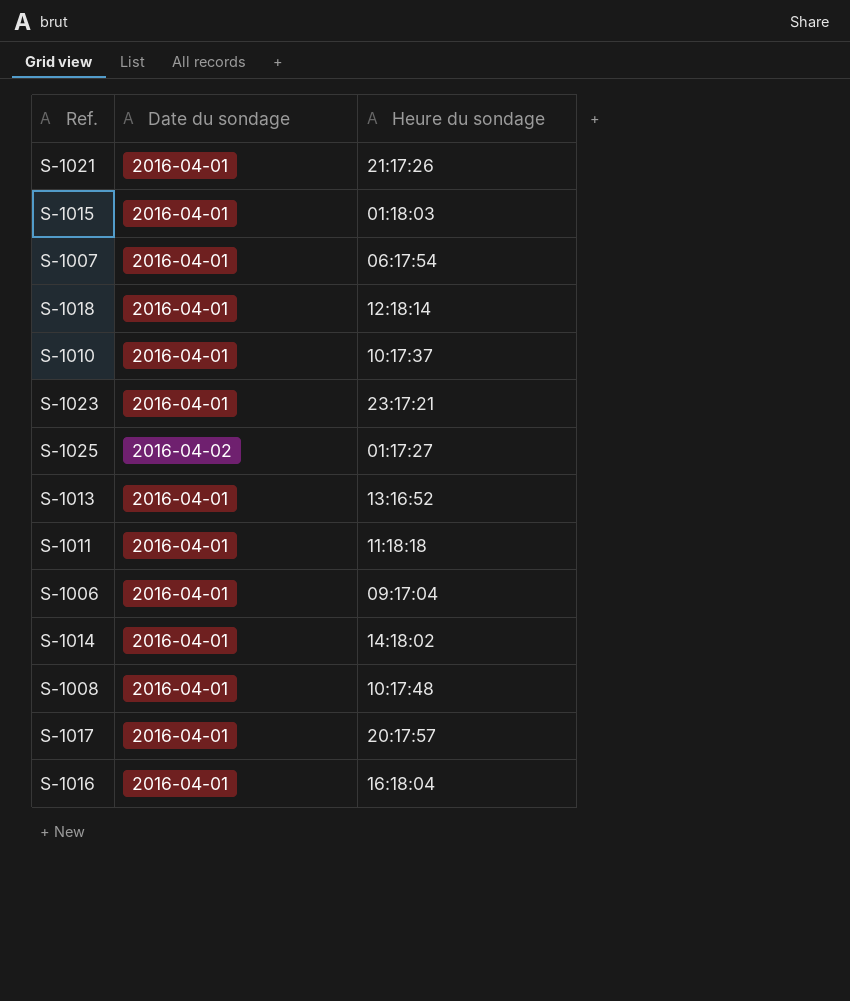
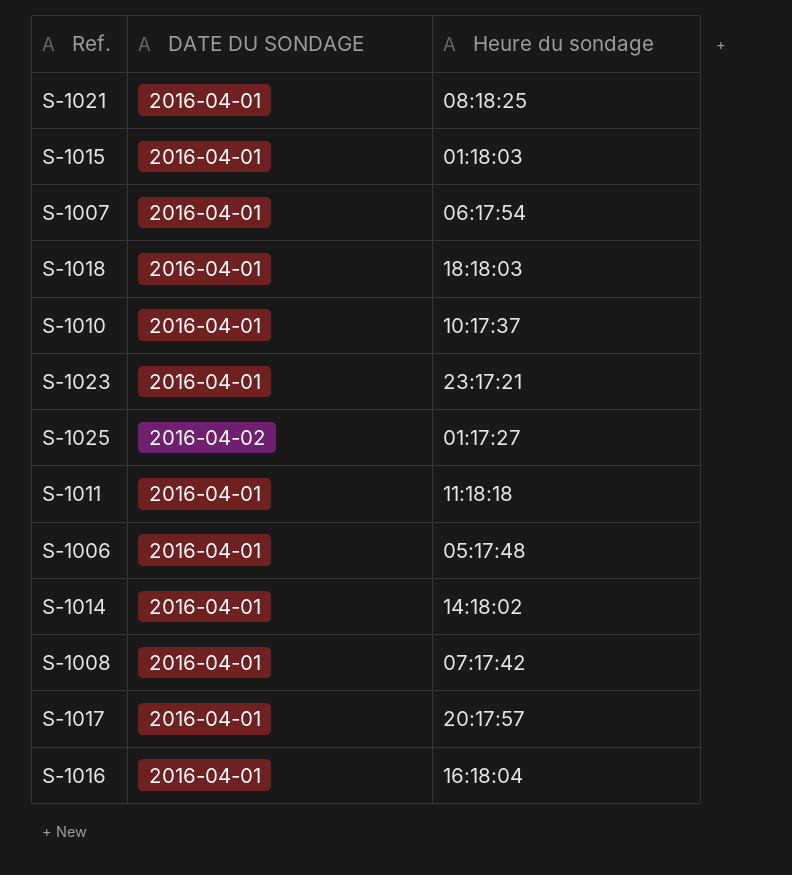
column name: Date du sondage -> DATE DU SONDAGE
row S-1013: 2016-04-01 | 13:16:52 -> none
S-1021 | Heure du sondage: 21:17:26 -> 08:18:25
S-1018 | Heure du sondage: 12:18:14 -> 18:18:03
S-1006 | Heure du sondage: 09:17:04 -> 05:17:48
S-1008 | Heure du sondage: 10:17:48 -> 07:17:42

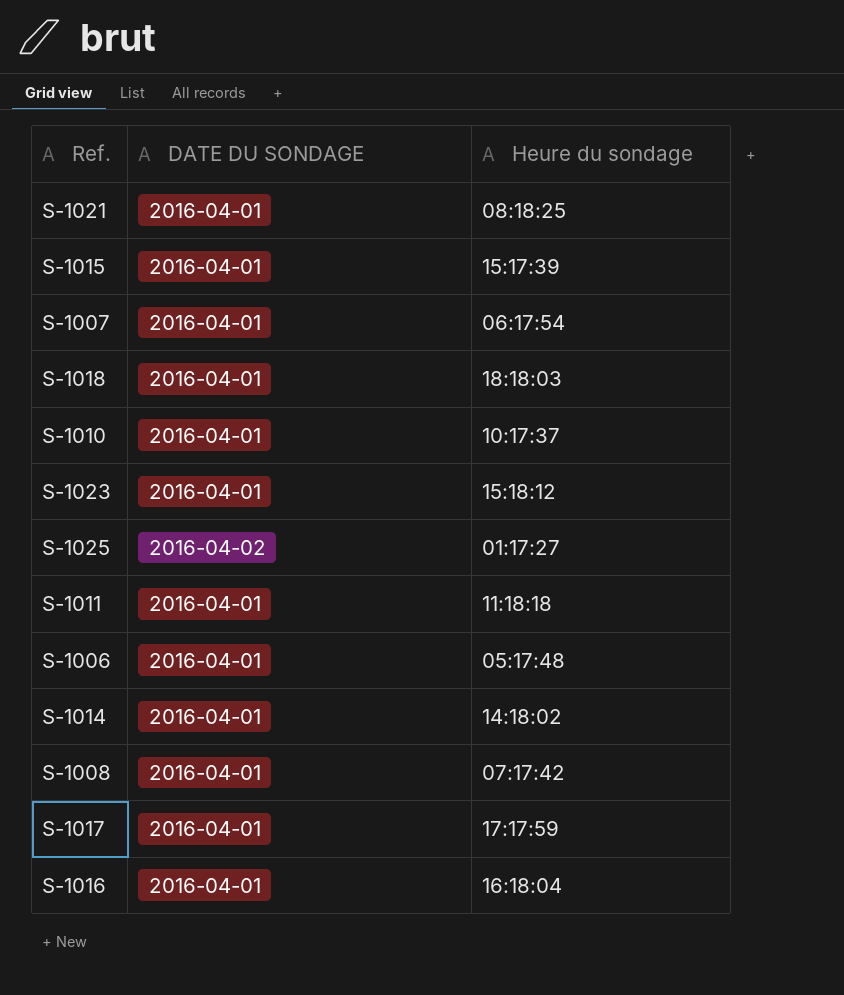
S-1015 | Heure du sondage: 01:18:03 -> 15:17:39
S-1023 | Heure du sondage: 23:17:21 -> 15:18:12
S-1017 | Heure du sondage: 20:17:57 -> 17:17:59

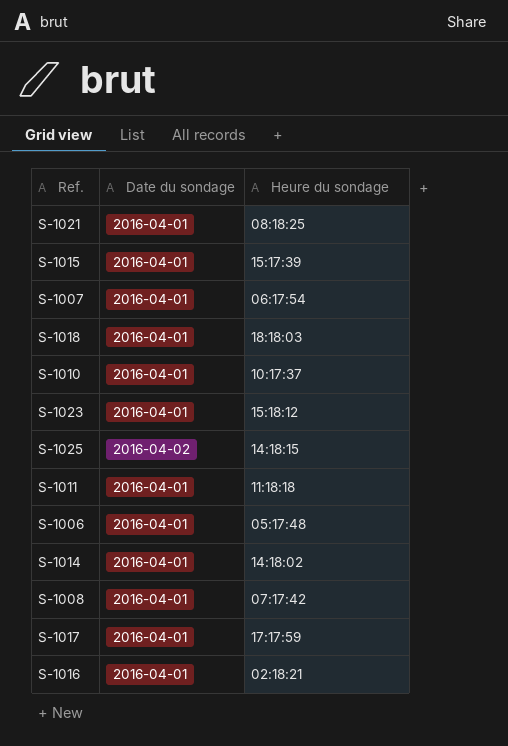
column name: DATE DU SONDAGE -> Date du sondage
S-1025 | Heure du sondage: 01:17:27 -> 14:18:15
S-1016 | Heure du sondage: 16:18:04 -> 02:18:21

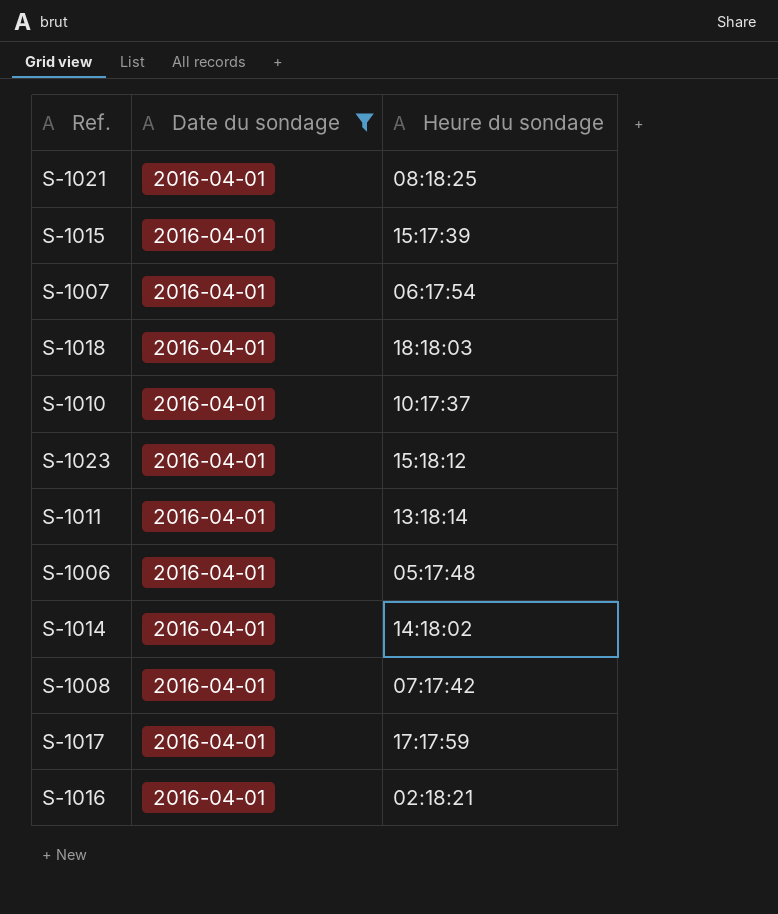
filter: none -> Date du sondage = 2016-04-01
S-1011 | Heure du sondage: 11:18:18 -> 13:18:14

